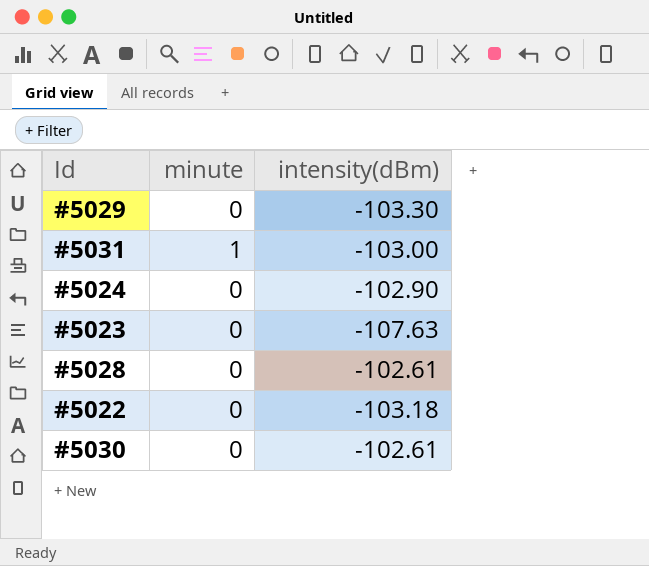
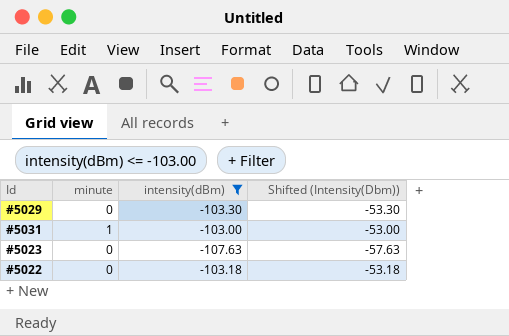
filter: none -> intensity(dBm) <= -103.00
column Shifted (Intensity(Dbm)) | formula: none -> [intensity(dBm)] + 50

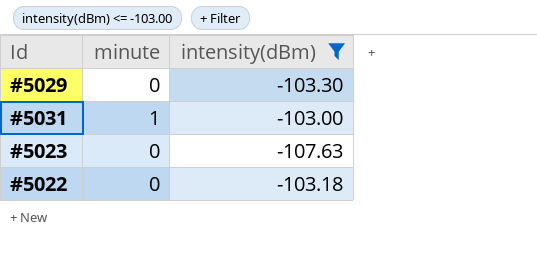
column Shifted (Intensity(Dbm)) | formula: [intensity(dBm)] + 50 -> none

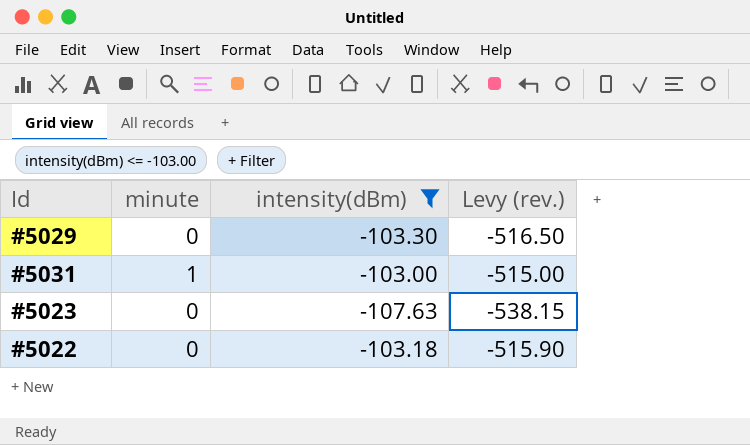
column Levy (rev.) | formula: none -> [intensity(dBm)] * 5

